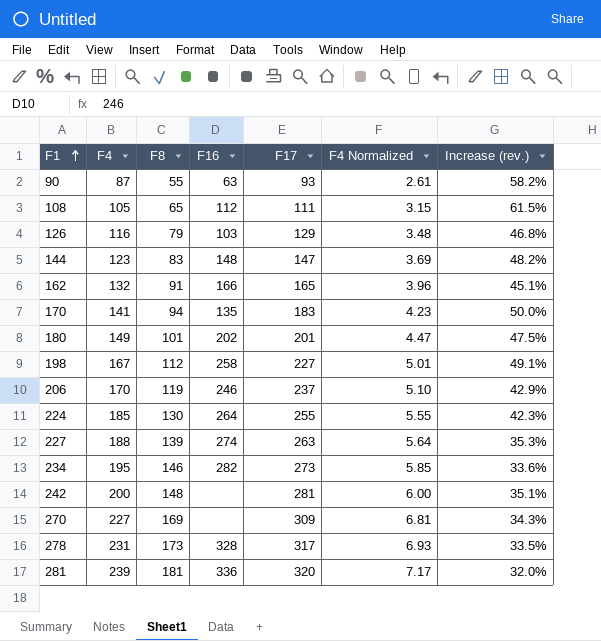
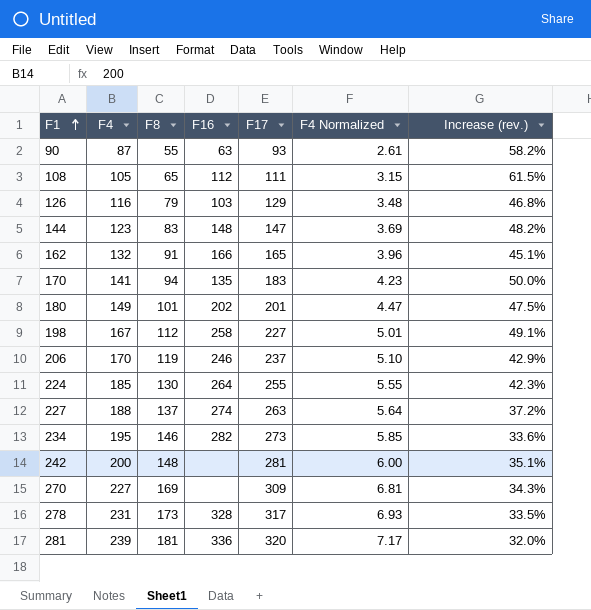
227 | F8: 139 -> 137
227 | Increase (rev.): 35.3% -> 37.2%

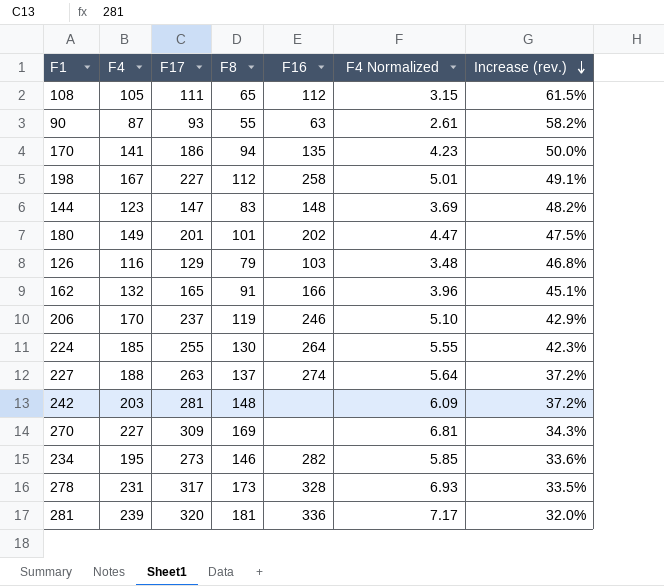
row order: F1 ascending -> Increase (rev.) descending
column F17 | position: 5 -> 3
170 | F17: 183 -> 186
242 | F4: 200 -> 203
242 | F4 Normalized: 6.00 -> 6.09
242 | Increase (rev.): 35.1% -> 37.2%

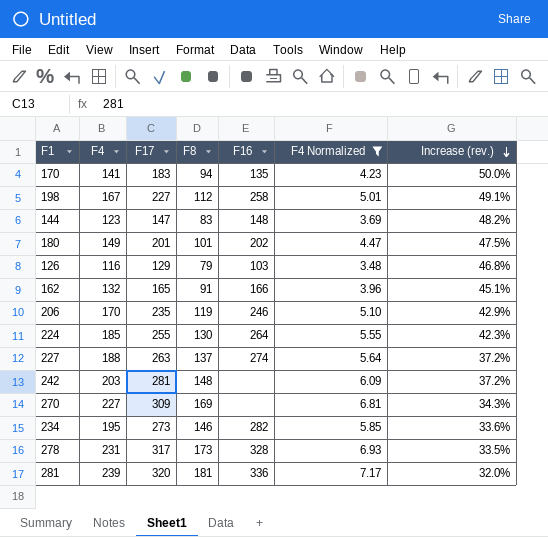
filter: none -> F4 Normalized >= 3.48
170 | F17: 186 -> 183
206 | F17: 237 -> 235

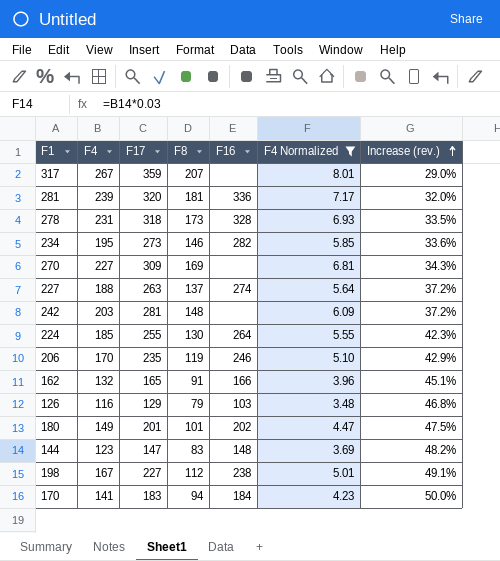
row order: Increase (rev.) descending -> Increase (rev.) ascending
row 317: none -> 267 | 359 | 207 | none | 8.01 | 29.0%
278 | F17: 317 -> 318
198 | F16: 258 -> 238
170 | F16: 135 -> 184

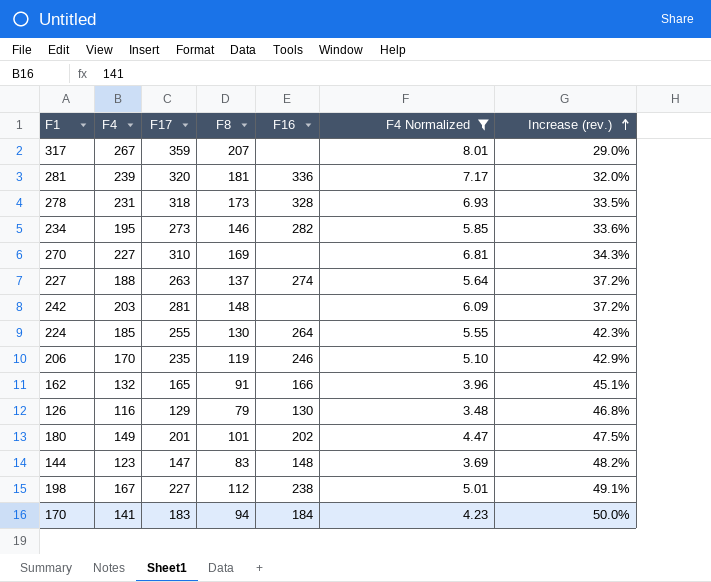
270 | F17: 309 -> 310
126 | F16: 103 -> 130

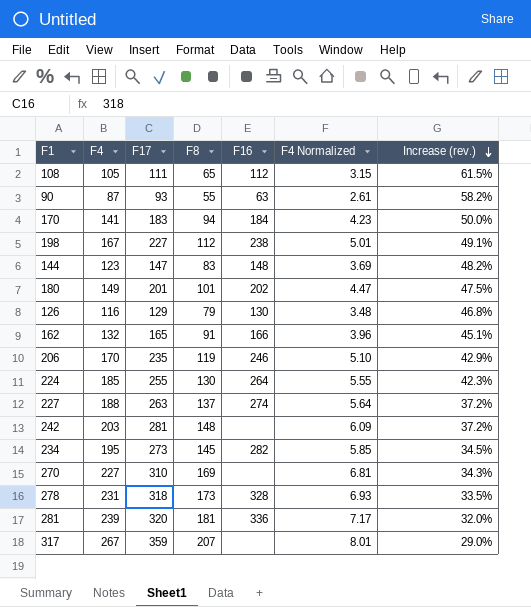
filter: F4 Normalized >= 3.48 -> none
row order: Increase (rev.) ascending -> Increase (rev.) descending
234 | F8: 146 -> 145
234 | Increase (rev.): 33.6% -> 34.5%

